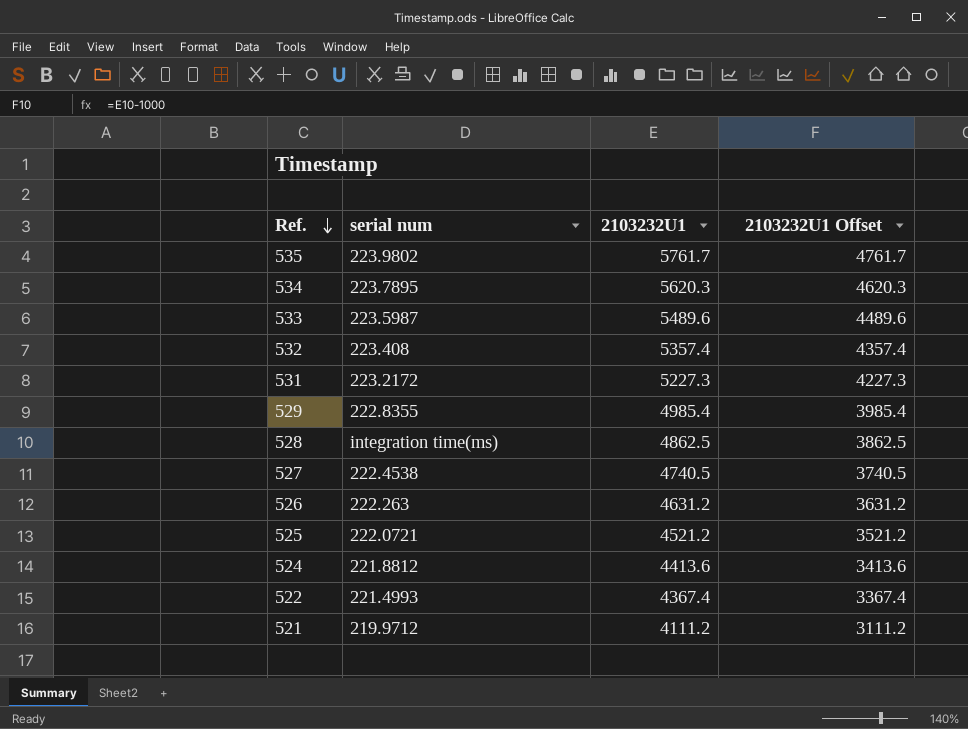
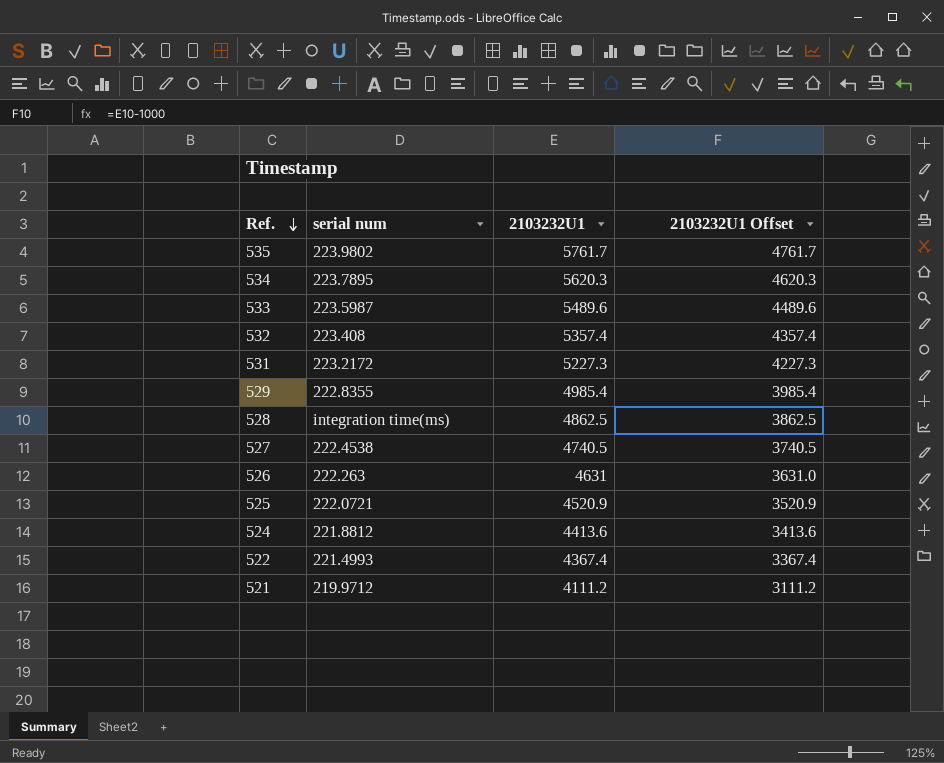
526 | 2103232U1: 4631.2 -> 4631
526 | 2103232U1 Offset: 3631.2 -> 3631.0
525 | 2103232U1: 4521.2 -> 4520.9
525 | 2103232U1 Offset: 3521.2 -> 3520.9

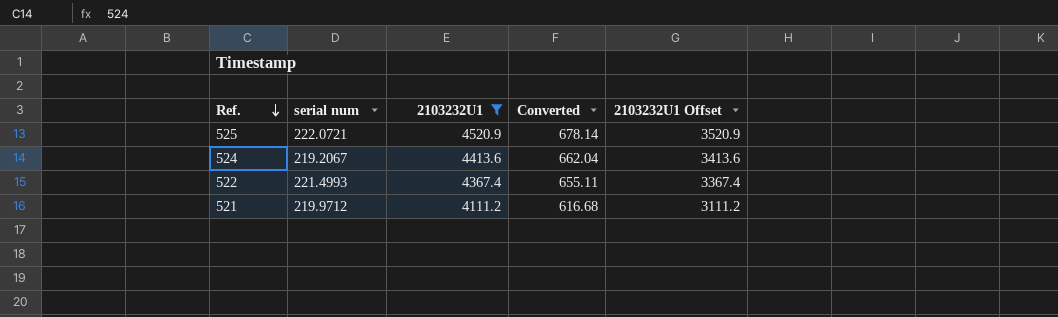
filter: none -> 2103232U1 <= 4520.9
column Converted | formula: none -> [2103232U1] * 0.15
524 | serial num: 221.8812 -> 219.2067

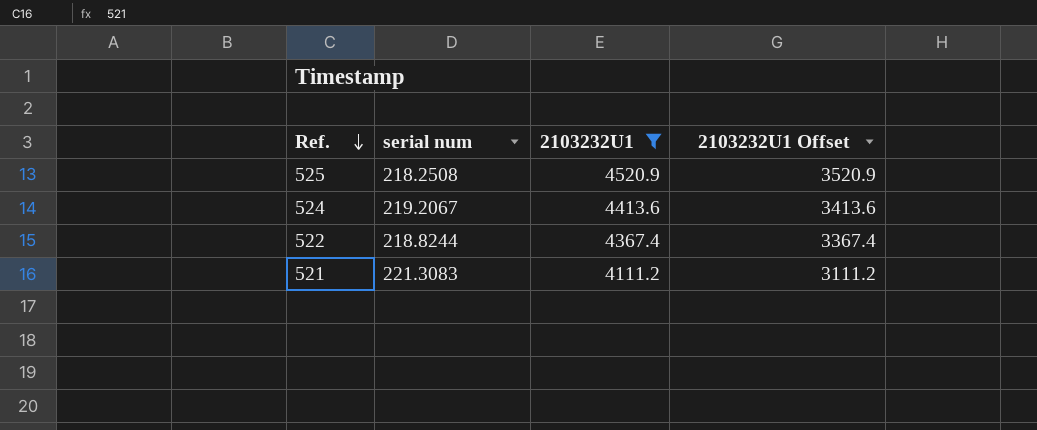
column Converted | formula: [2103232U1] * 0.15 -> none
525 | serial num: 222.0721 -> 218.2508
522 | serial num: 221.4993 -> 218.8244
521 | serial num: 219.9712 -> 221.3083

